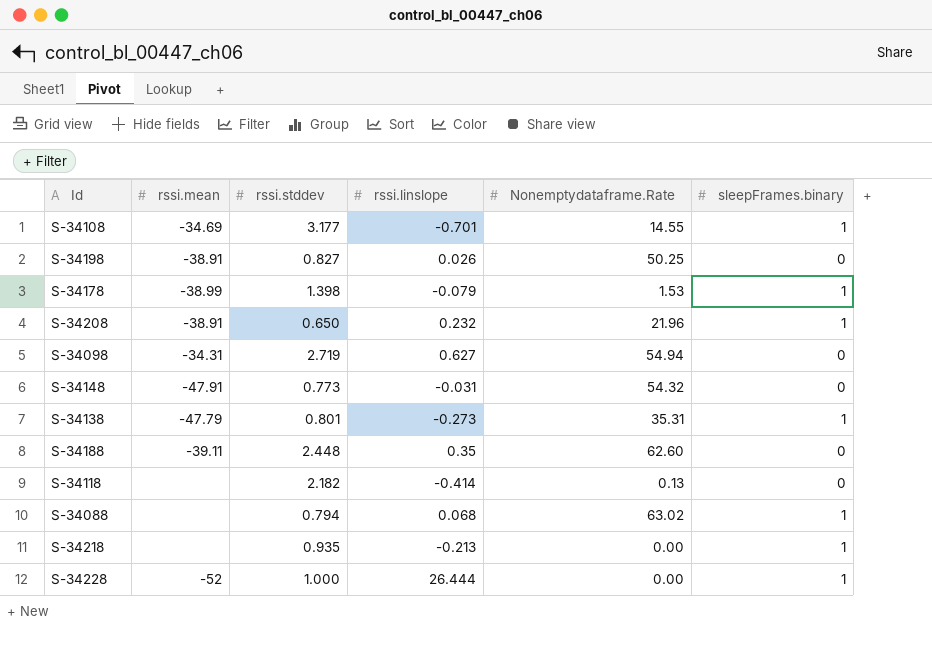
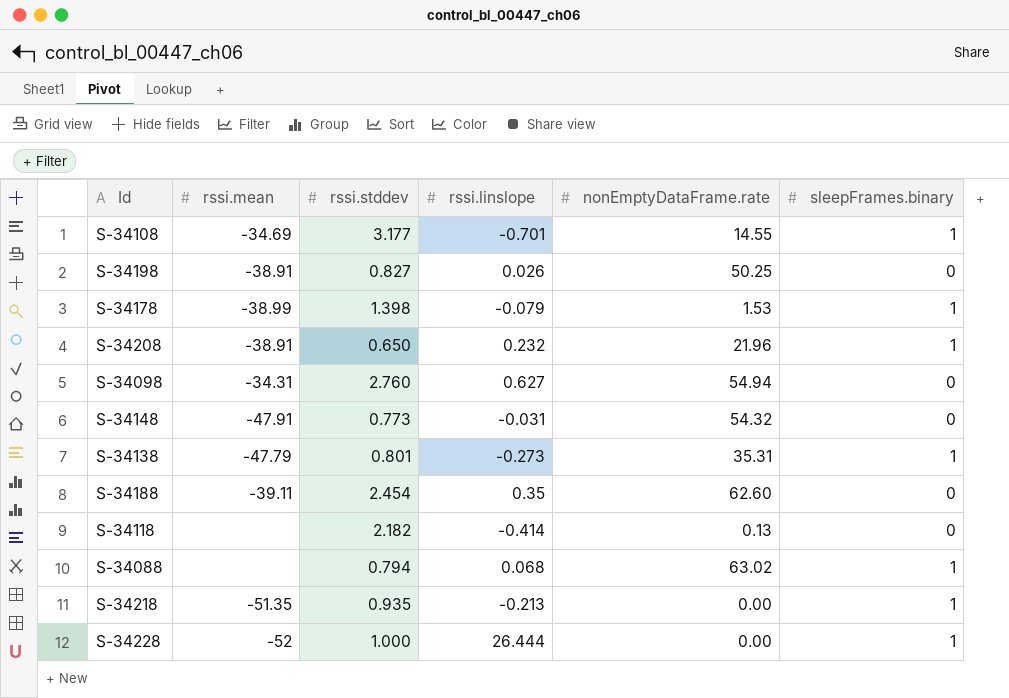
column name: Nonemptydataframe.Rate -> nonEmptyDataFrame.rate
S-34098 | rssi.stddev: 2.719 -> 2.760
S-34188 | rssi.stddev: 2.448 -> 2.454
S-34218 | rssi.mean: none -> -51.35

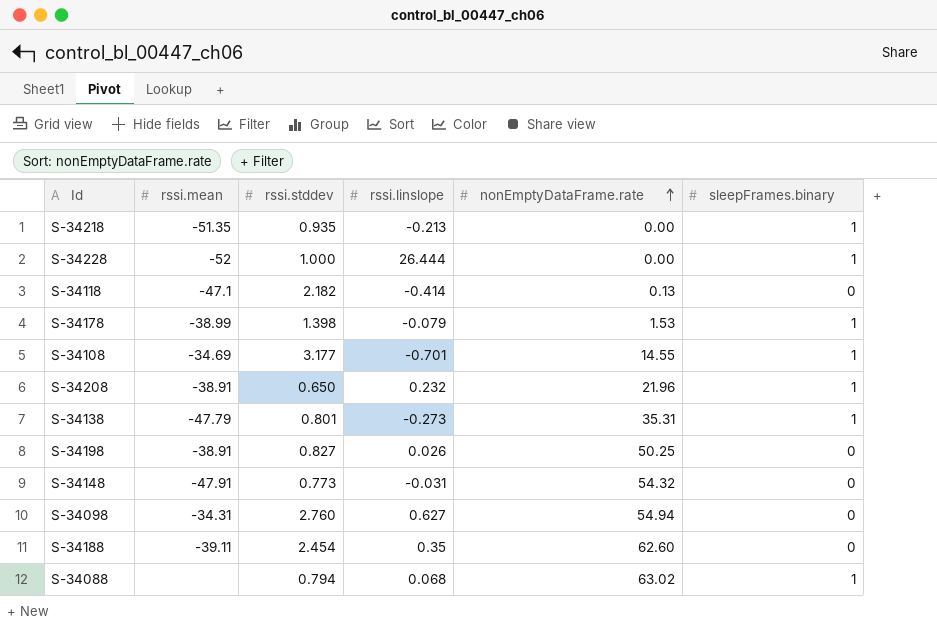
row order: none -> nonEmptyDataFrame.rate ascending
S-34118 | rssi.mean: none -> -47.1

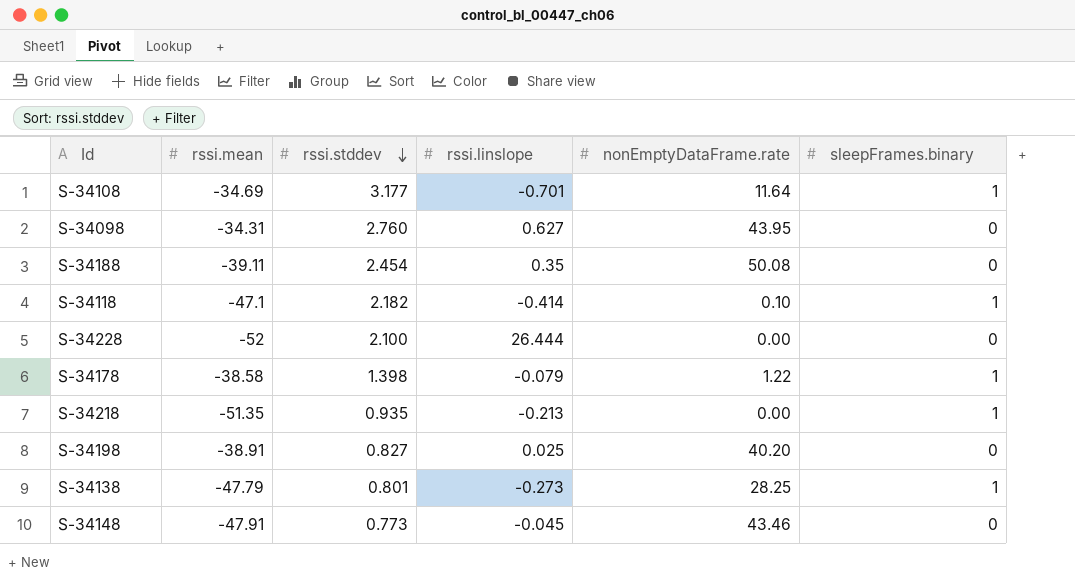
row order: nonEmptyDataFrame.rate ascending -> rssi.stddev descending
row S-34208: -38.91 | 0.650 | 0.232 | 21.96 | 1 -> none
row S-34088: none | 0.794 | 0.068 | 63.02 | 1 -> none
S-34108 | nonEmptyDataFrame.rate: 14.55 -> 11.64
S-34098 | nonEmptyDataFrame.rate: 54.94 -> 43.95
S-34188 | nonEmptyDataFrame.rate: 62.60 -> 50.08
S-34118 | nonEmptyDataFrame.rate: 0.13 -> 0.10
S-34118 | sleepFrames.binary: 0 -> 1
S-34228 | rssi.stddev: 1.000 -> 2.100
S-34228 | sleepFrames.binary: 1 -> 0
S-34178 | rssi.mean: -38.99 -> -38.58
S-34178 | nonEmptyDataFrame.rate: 1.53 -> 1.22
S-34198 | rssi.linslope: 0.026 -> 0.025
S-34198 | nonEmptyDataFrame.rate: 50.25 -> 40.20
S-34138 | nonEmptyDataFrame.rate: 35.31 -> 28.25
S-34148 | rssi.linslope: -0.031 -> -0.045
S-34148 | nonEmptyDataFrame.rate: 54.32 -> 43.46

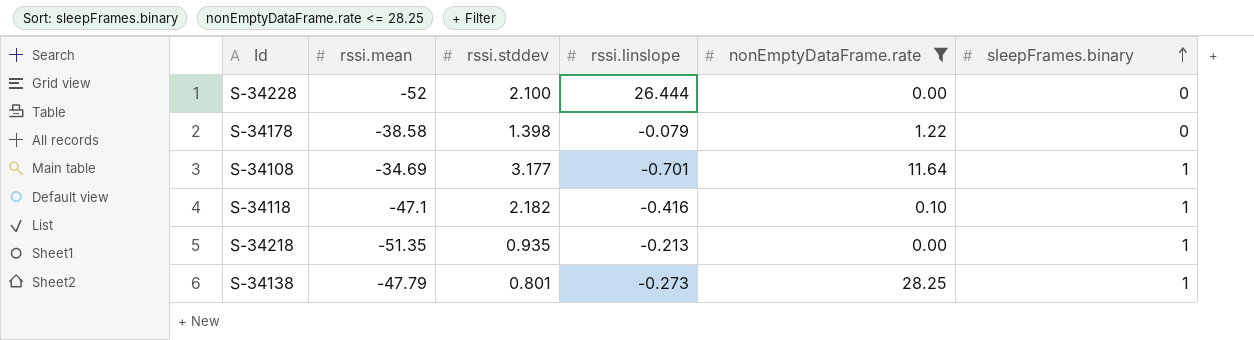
filter: none -> nonEmptyDataFrame.rate <= 28.25
row order: rssi.stddev descending -> sleepFrames.binary ascending
S-34178 | sleepFrames.binary: 1 -> 0
S-34118 | rssi.linslope: -0.414 -> -0.416

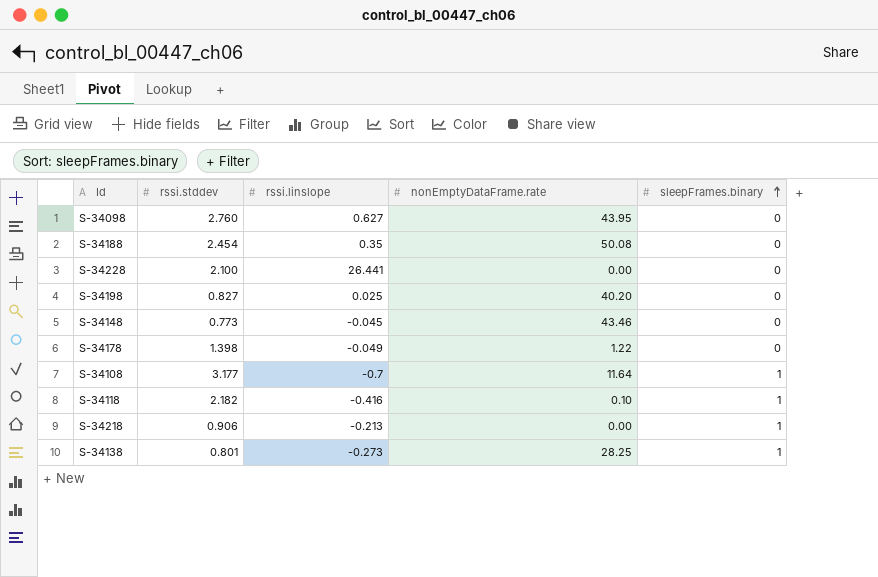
filter: nonEmptyDataFrame.rate <= 28.25 -> none
column rssi.mean | position: 2 -> none
S-34228 | rssi.linslope: 26.444 -> 26.441
S-34178 | rssi.linslope: -0.079 -> -0.049
S-34108 | rssi.linslope: -0.701 -> -0.7
S-34218 | rssi.stddev: 0.935 -> 0.906

